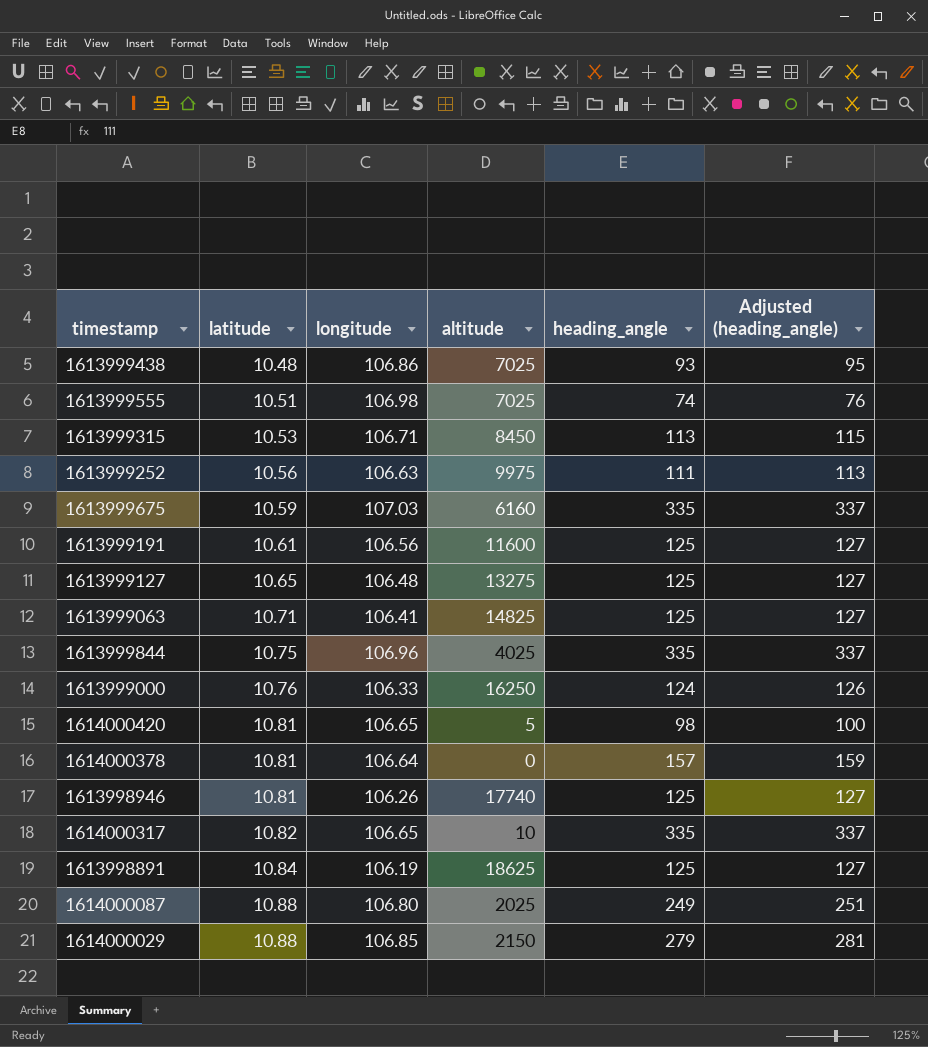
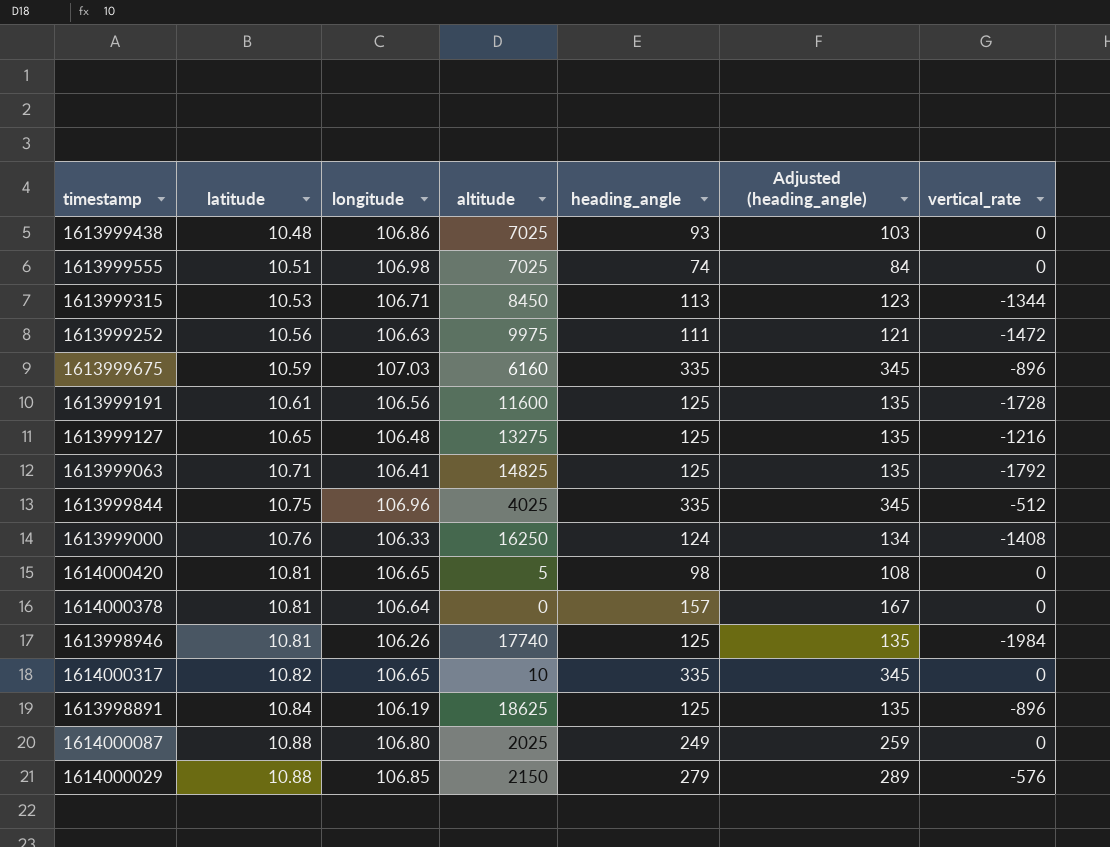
column Adjusted (heading_angle) | formula: [heading_angle] + 2 -> [heading_angle] + 10
column vertical_rate | position: none -> 7

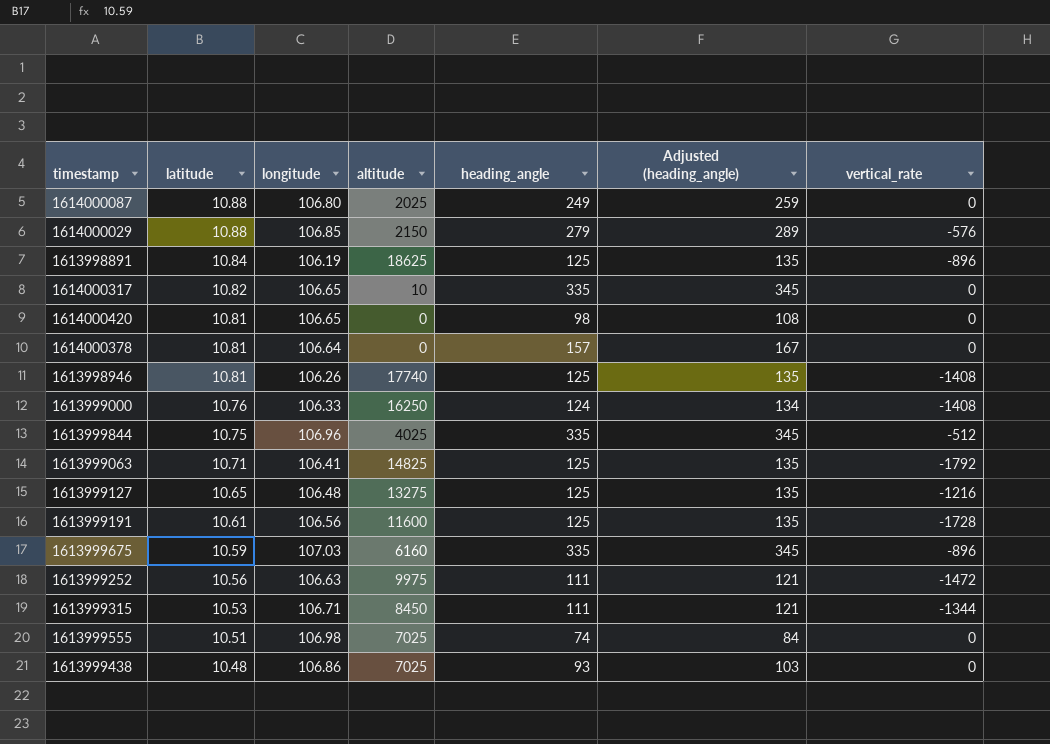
row order: latitude ascending -> latitude descending
1614000420 | altitude: 5 -> 0
1613998946 | vertical_rate: -1984 -> -1408
1613999315 | heading_angle: 113 -> 111
1613999315 | Adjusted (heading_angle): 123 -> 121

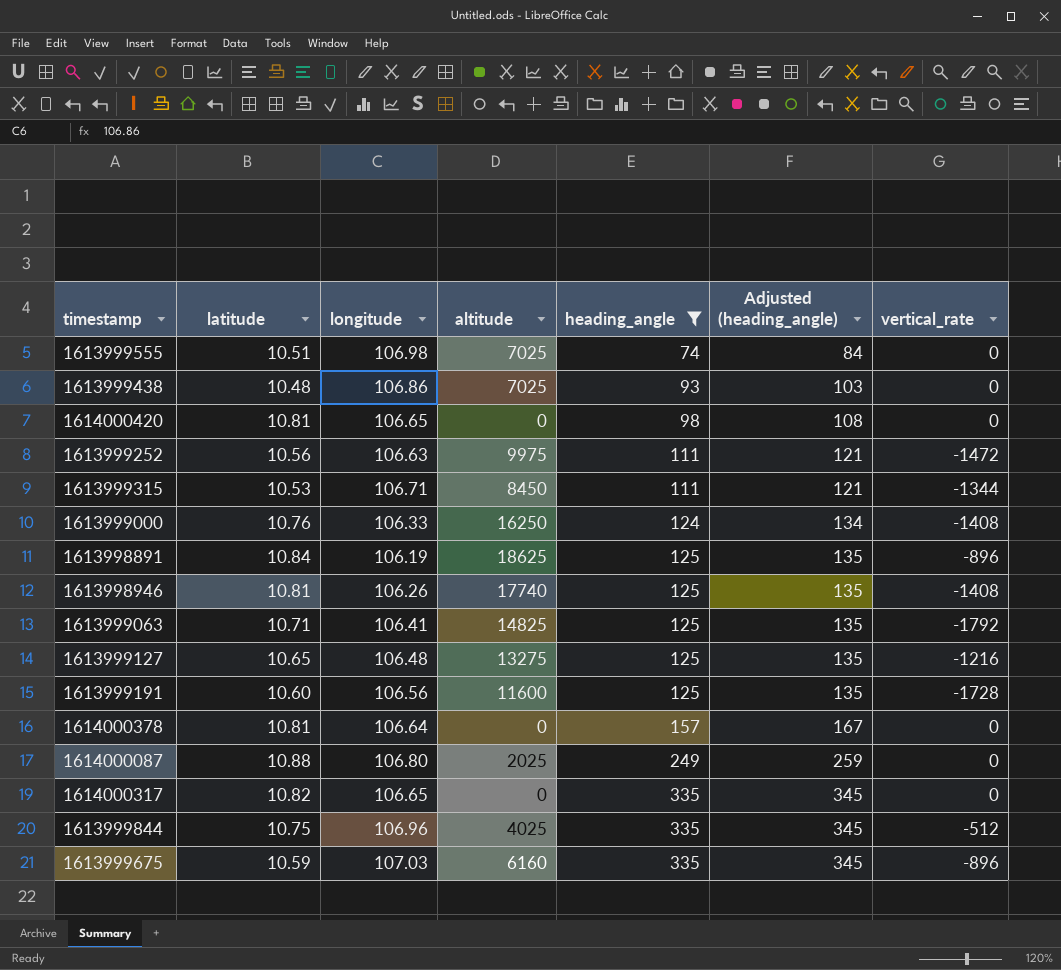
filter: none -> heading_angle != 279
row order: latitude descending -> heading_angle ascending
1613999191 | latitude: 10.61 -> 10.60
1614000317 | altitude: 10 -> 0

